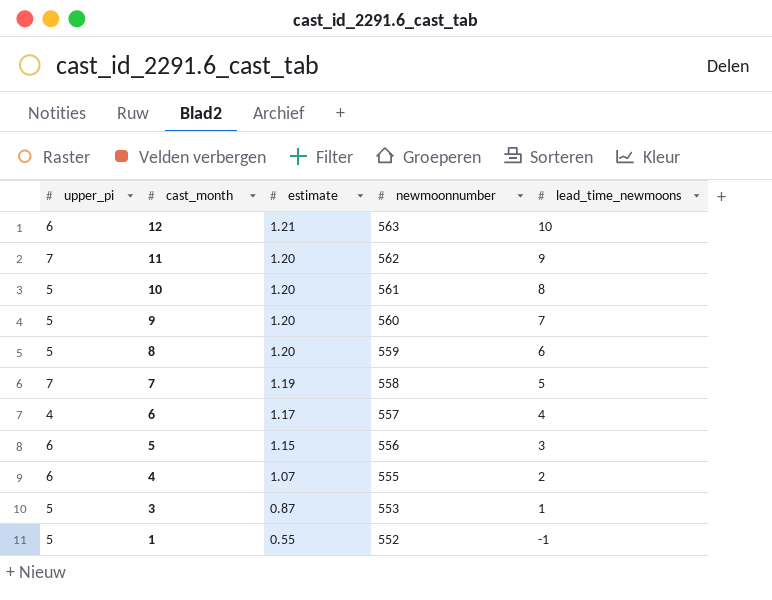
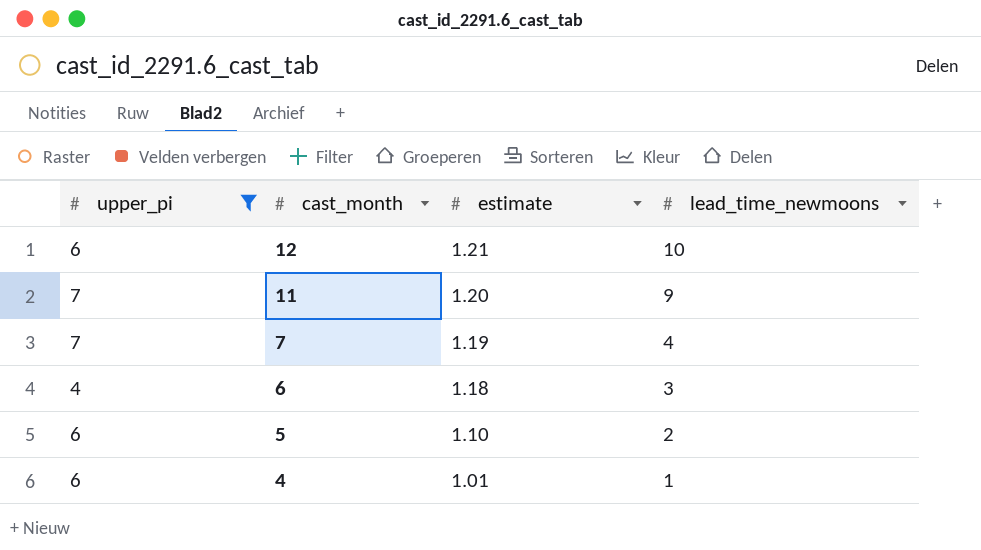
filter: none -> upper_pi != 5
column newmoonnumber | position: 4 -> none
7 | lead_time_newmoons: 5 -> 4
6 | estimate: 1.17 -> 1.18
6 | lead_time_newmoons: 4 -> 3
5 | estimate: 1.15 -> 1.10
5 | lead_time_newmoons: 3 -> 2
4 | estimate: 1.07 -> 1.01
4 | lead_time_newmoons: 2 -> 1

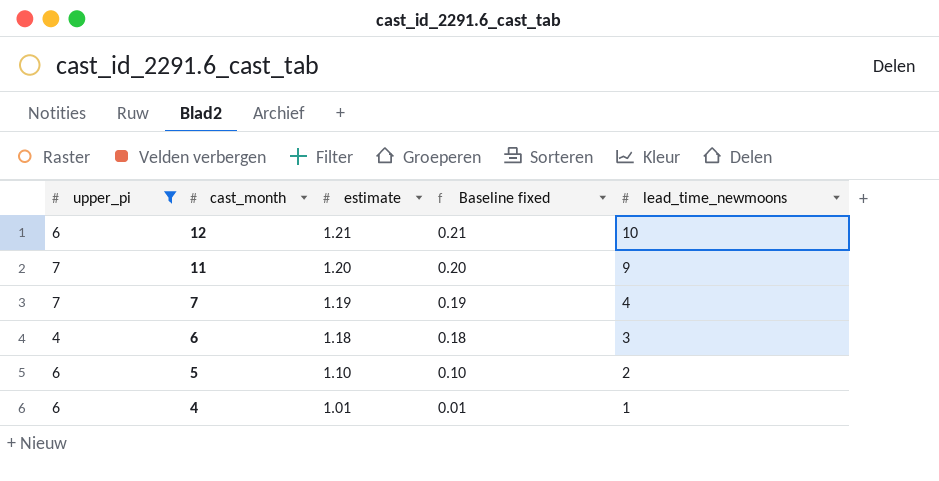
column Baseline fixed | formula: none -> [estimate] - 1

